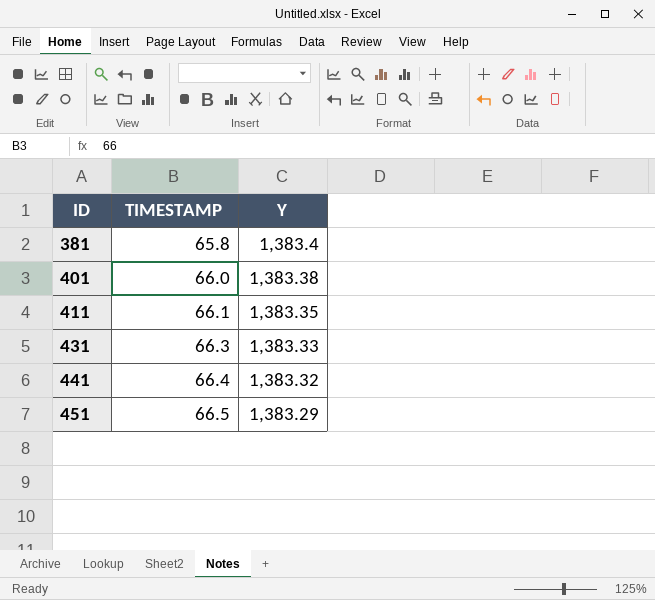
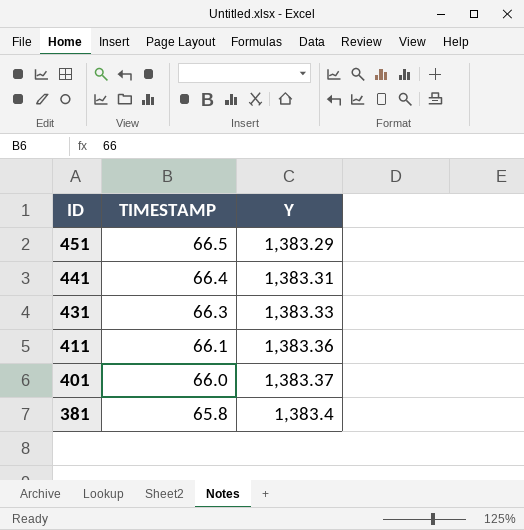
row order: ID ascending -> ID descending
441 | Y: 1,383.32 -> 1,383.31
411 | Y: 1,383.35 -> 1,383.36
401 | Y: 1,383.38 -> 1,383.37

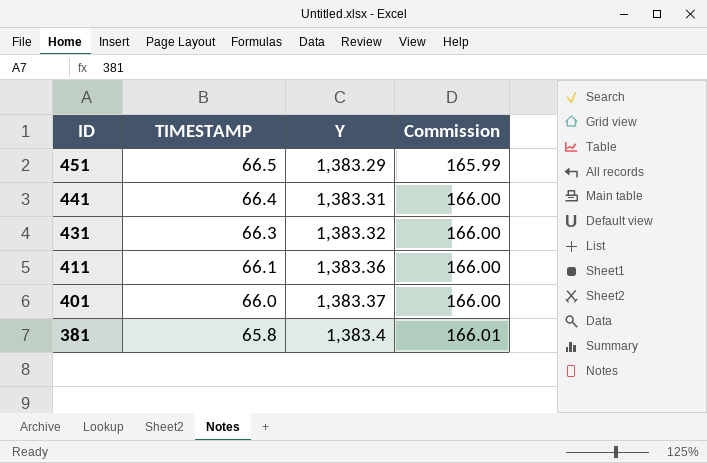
column Commission | formula: none -> [Y] * 0.12
431 | Y: 1,383.33 -> 1,383.32

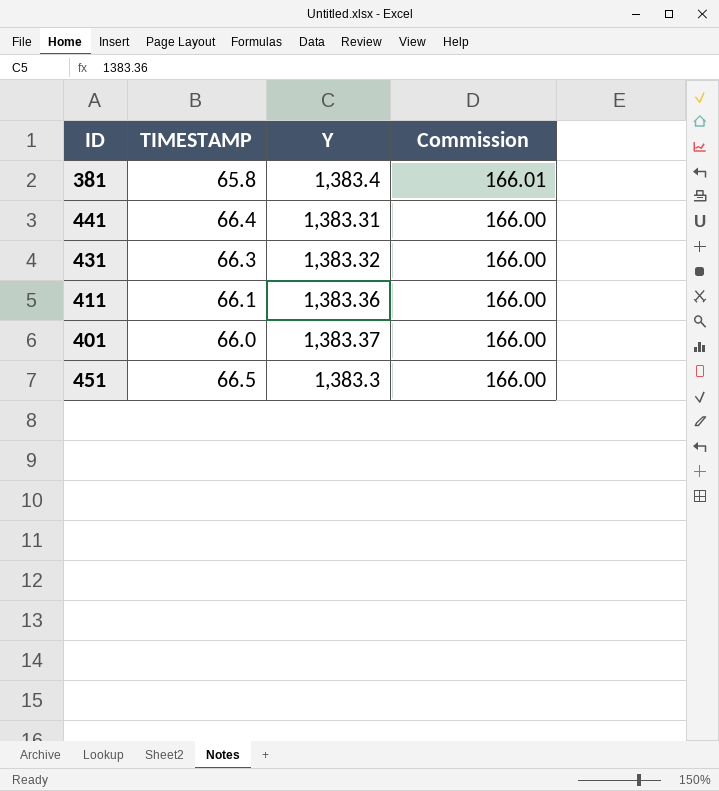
row order: ID descending -> Commission descending
451 | Y: 1,383.29 -> 1,383.3
451 | Commission: 165.99 -> 166.00

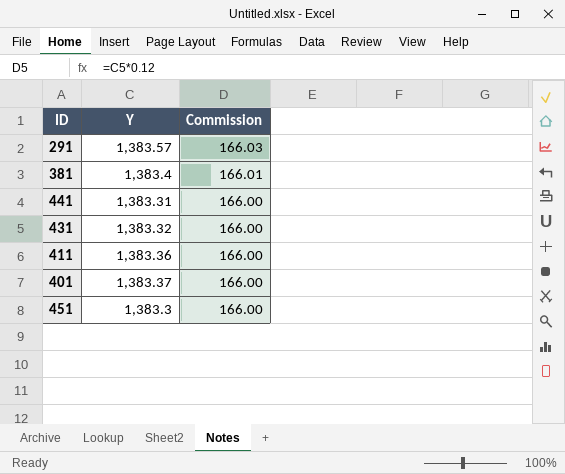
column TIMESTAMP | position: 2 -> none
row 291: none -> 1,383.57 | 166.03

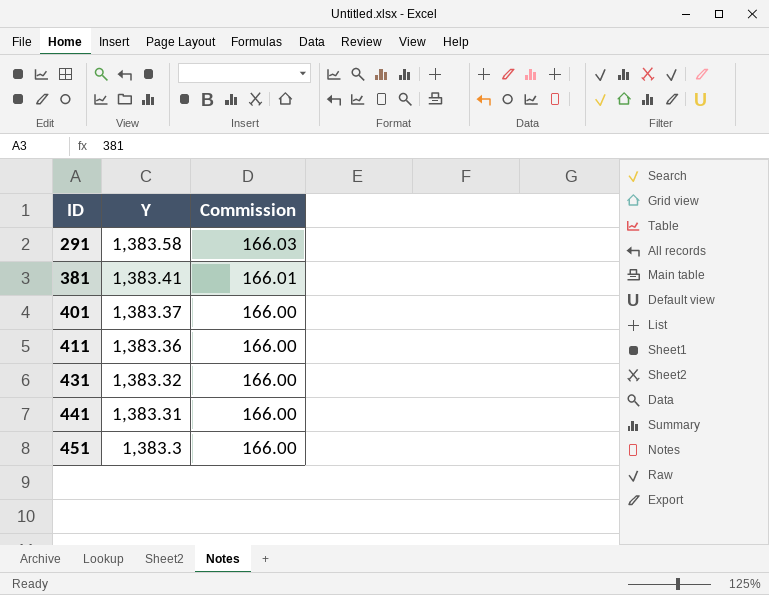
row order: Commission descending -> ID ascending
291 | Y: 1,383.57 -> 1,383.58
381 | Y: 1,383.4 -> 1,383.41

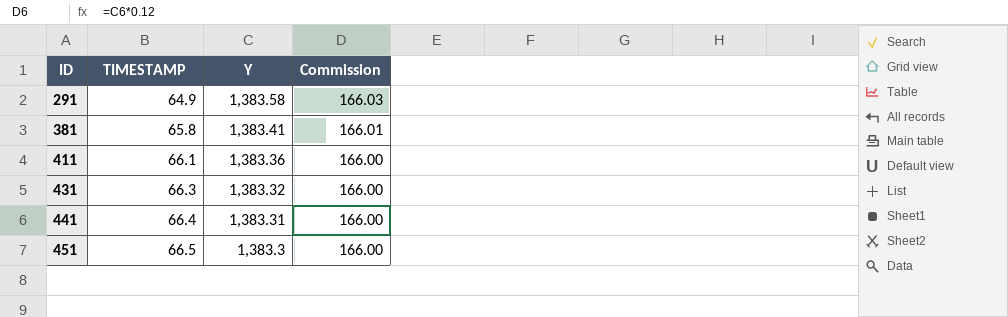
column TIMESTAMP | position: none -> 2
row 401: 1,383.37 | 166.00 -> none

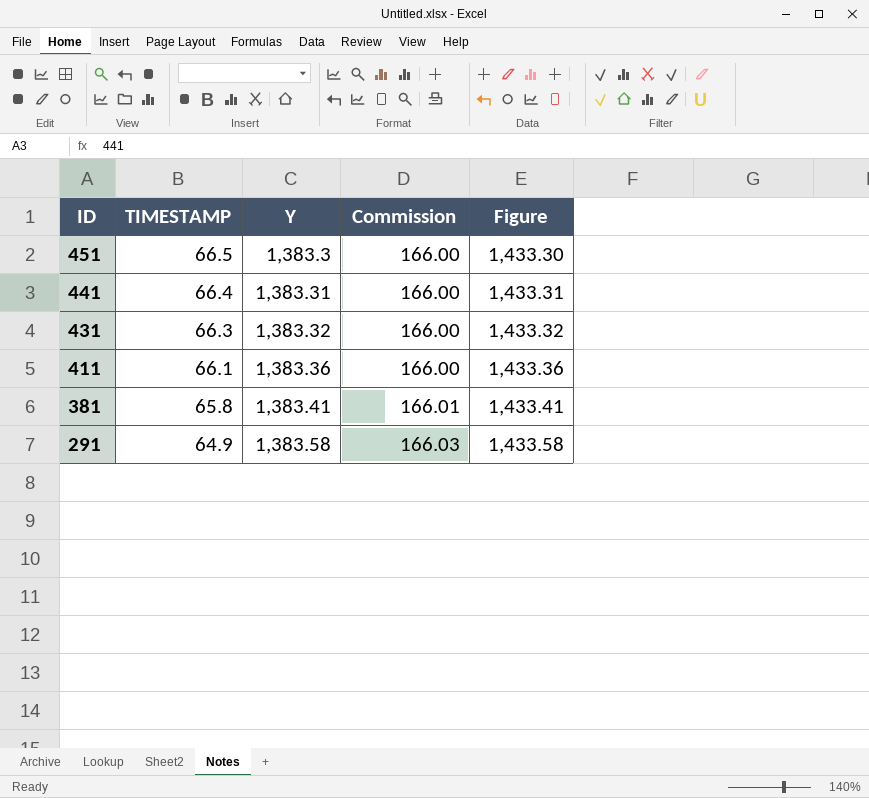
row order: ID ascending -> ID descending
column Figure | formula: none -> [Y] + 50

